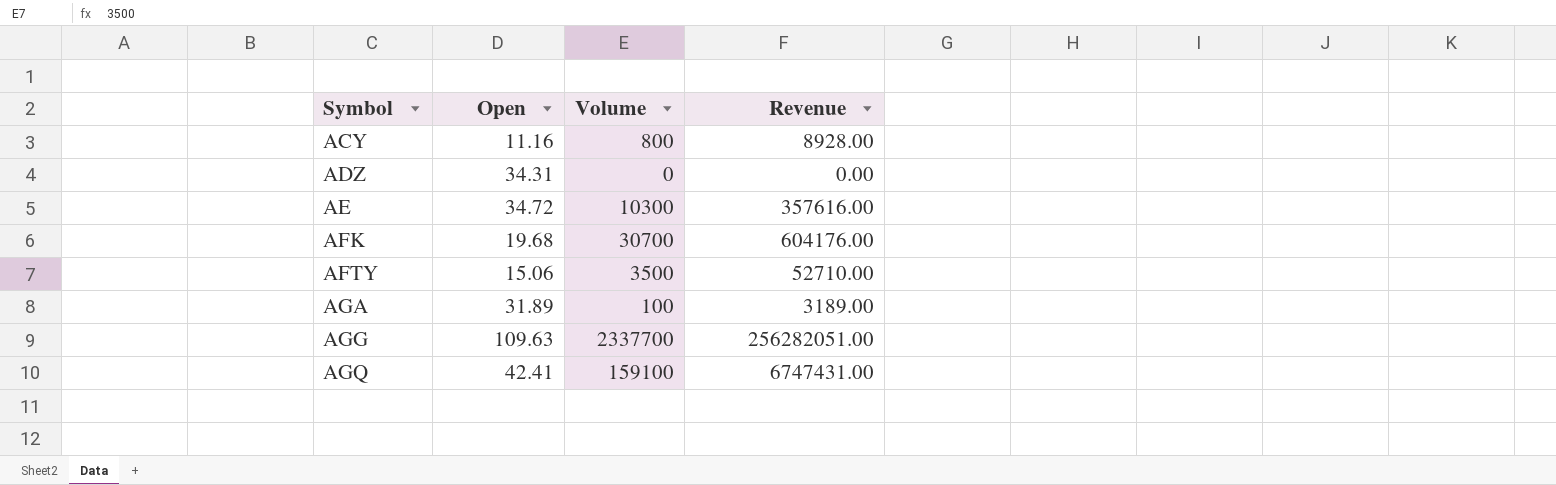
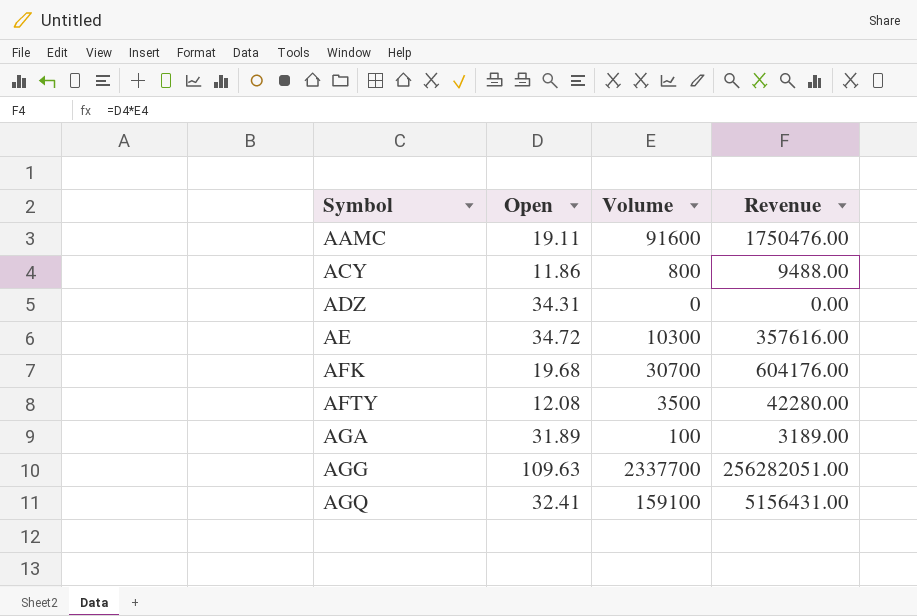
row AAMC: none -> 19.11 | 91600 | 1750476.00
ACY | Open: 11.16 -> 11.86
ACY | Revenue: 8928.00 -> 9488.00
AFTY | Open: 15.06 -> 12.08
AFTY | Revenue: 52710.00 -> 42280.00
AGQ | Open: 42.41 -> 32.41
AGQ | Revenue: 6747431.00 -> 5156431.00

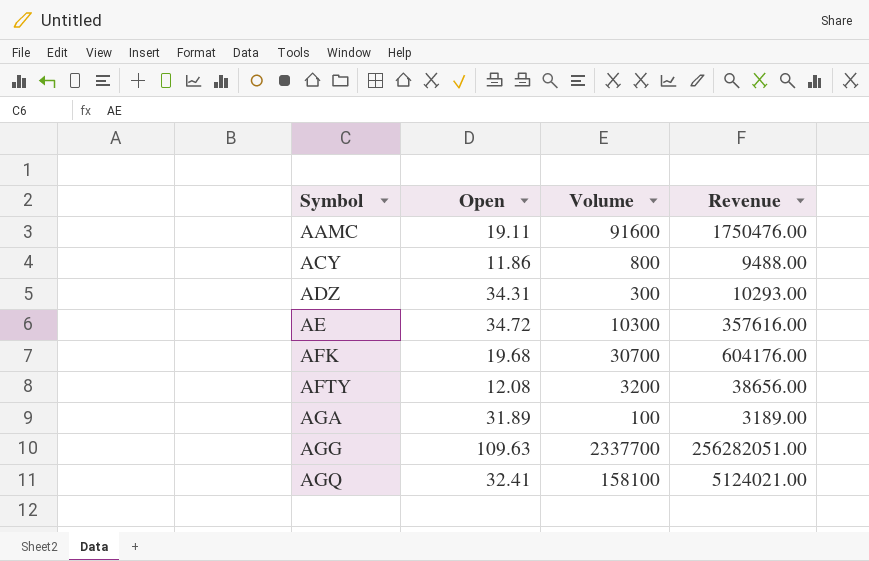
ADZ | Volume: 0 -> 300
ADZ | Revenue: 0.00 -> 10293.00
AFTY | Volume: 3500 -> 3200
AFTY | Revenue: 42280.00 -> 38656.00
AGQ | Volume: 159100 -> 158100
AGQ | Revenue: 5156431.00 -> 5124021.00

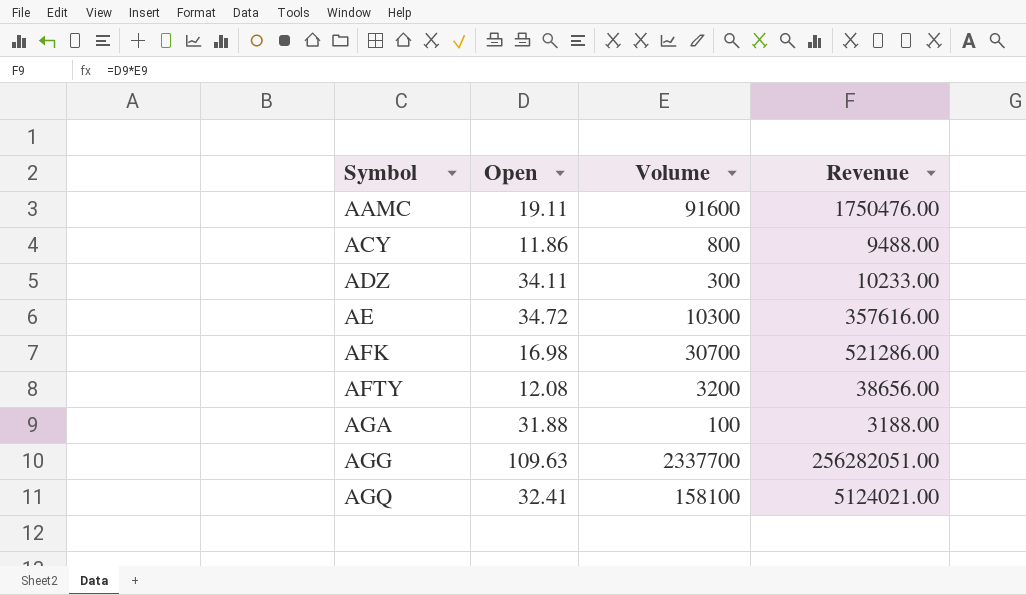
ADZ | Open: 34.31 -> 34.11
ADZ | Revenue: 10293.00 -> 10233.00
AFK | Open: 19.68 -> 16.98
AFK | Revenue: 604176.00 -> 521286.00
AGA | Open: 31.89 -> 31.88
AGA | Revenue: 3189.00 -> 3188.00

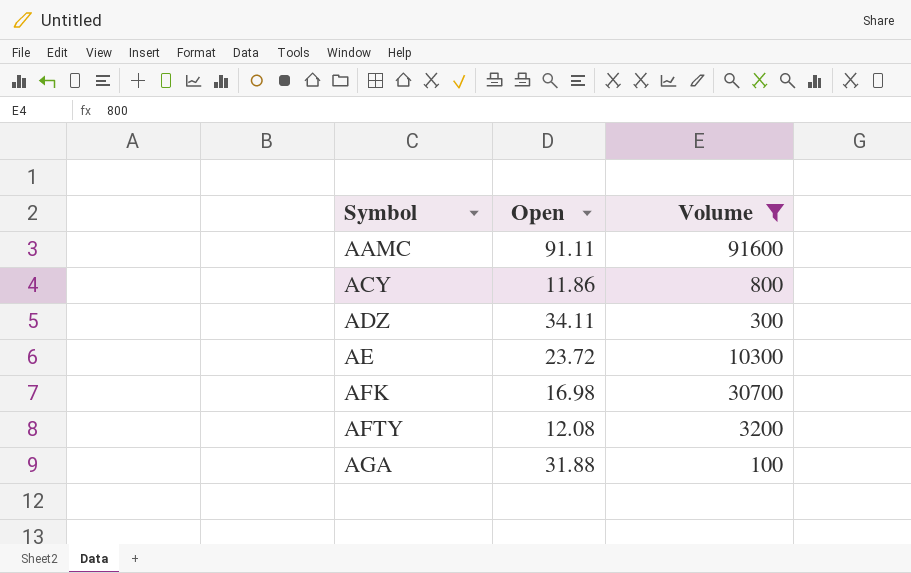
filter: none -> Volume <= 91600
column Revenue | formula: [Open] * [Volume] -> none
AAMC | Open: 19.11 -> 91.11
AE | Open: 34.72 -> 23.72

